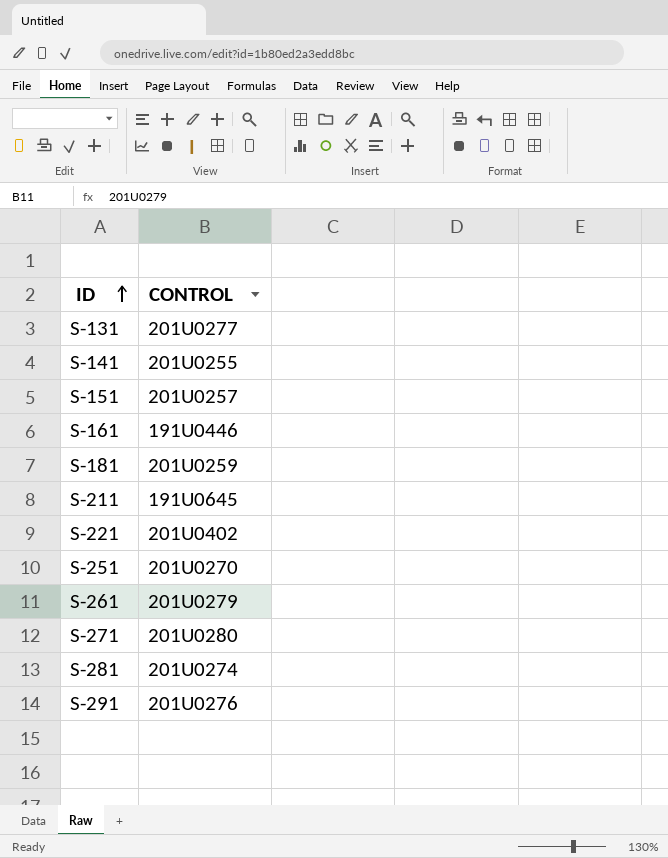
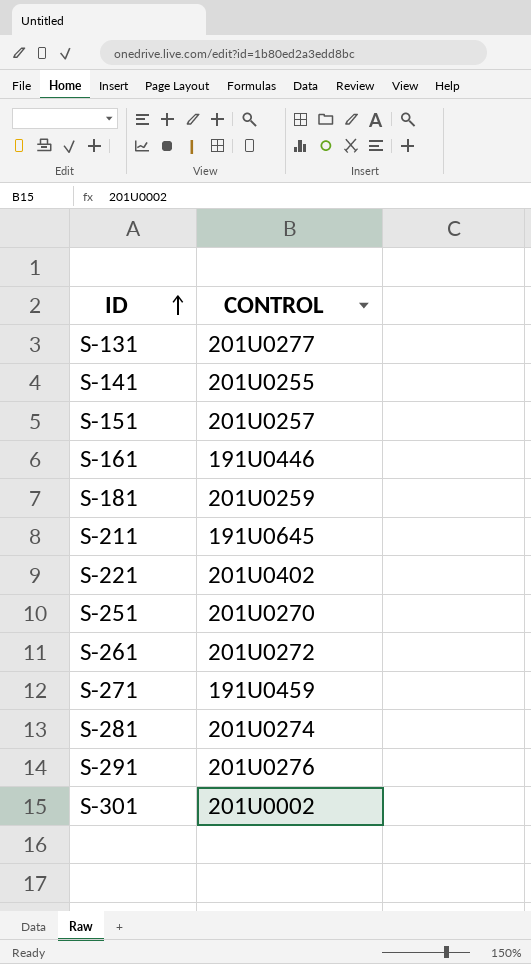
S-261 | CONTROL: 201U0279 -> 201U0272
S-271 | CONTROL: 201U0280 -> 191U0459
row S-301: none -> 201U0002

